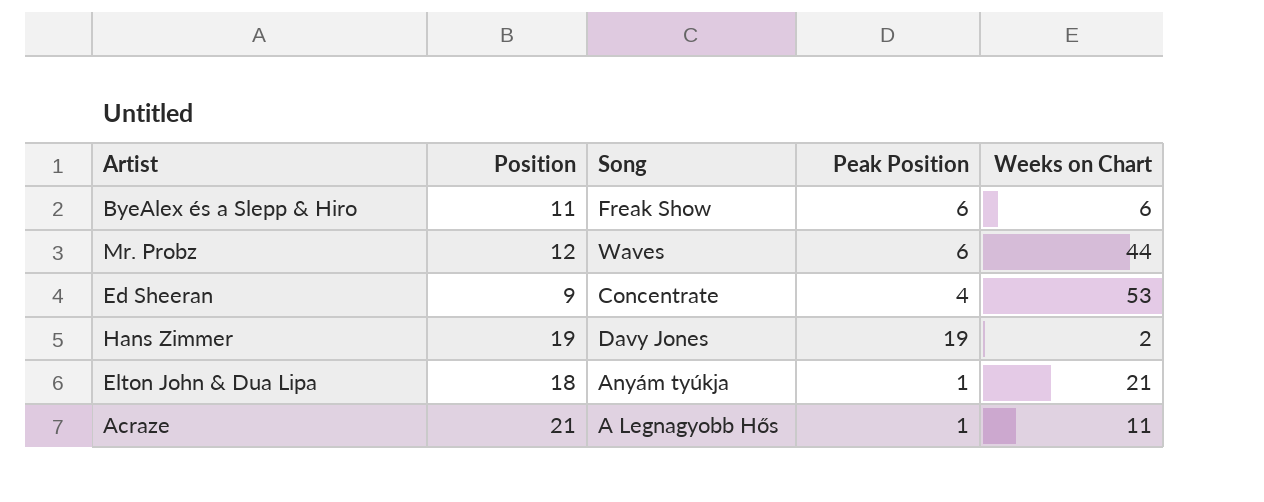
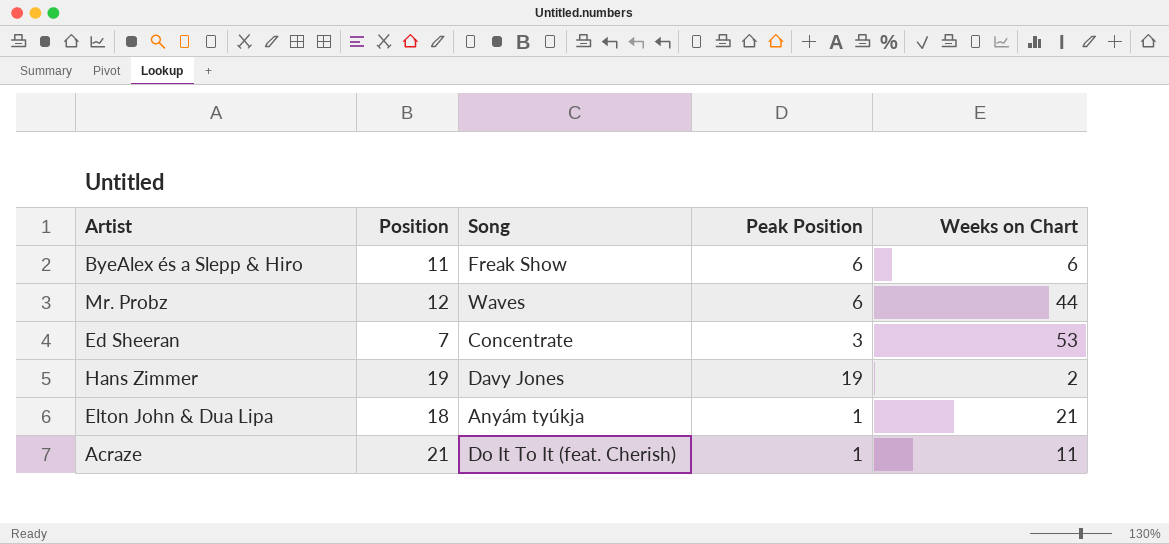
Ed Sheeran | Position: 9 -> 7
Ed Sheeran | Peak Position: 4 -> 3
Acraze | Song: A Legnagyobb Hős -> Do It To It (feat. Cherish)

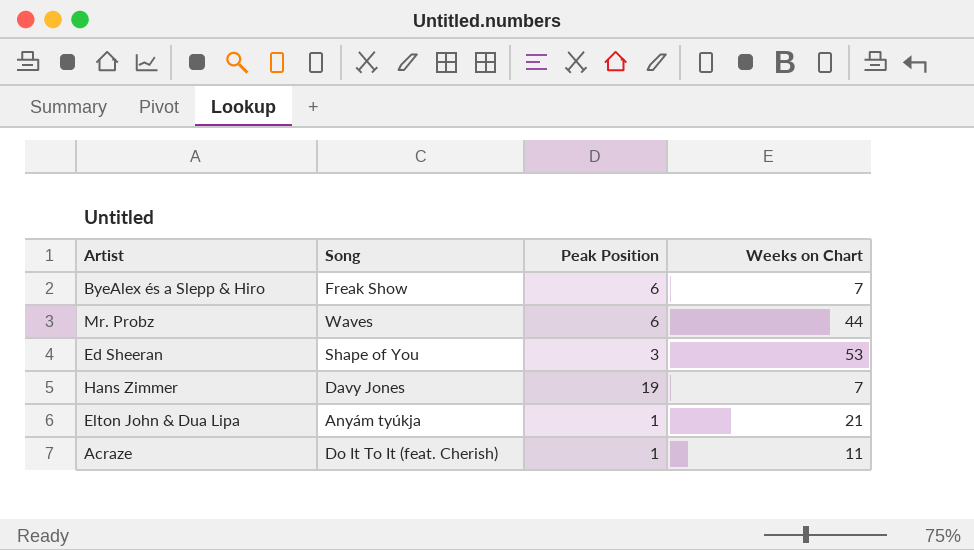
column Position | position: 2 -> none
ByeAlex és a Slepp & Hiro | Weeks on Chart: 6 -> 7
Ed Sheeran | Song: Concentrate -> Shape of You
Hans Zimmer | Weeks on Chart: 2 -> 7

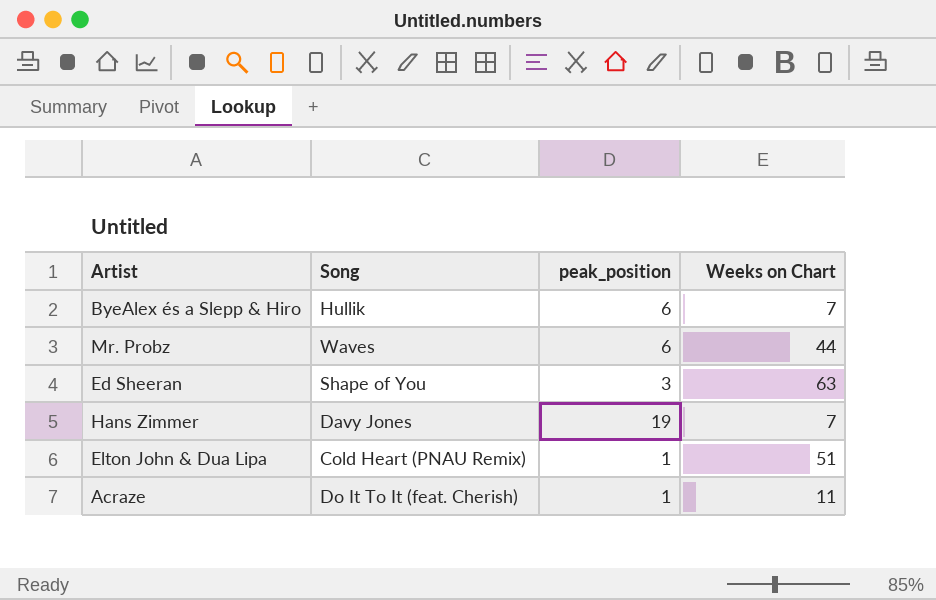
column name: Peak Position -> peak_position
ByeAlex és a Slepp & Hiro | Song: Freak Show -> Hullik
Ed Sheeran | Weeks on Chart: 53 -> 63
Elton John & Dua Lipa | Song: Anyám tyúkja -> Cold Heart (PNAU Remix)
Elton John & Dua Lipa | Weeks on Chart: 21 -> 51

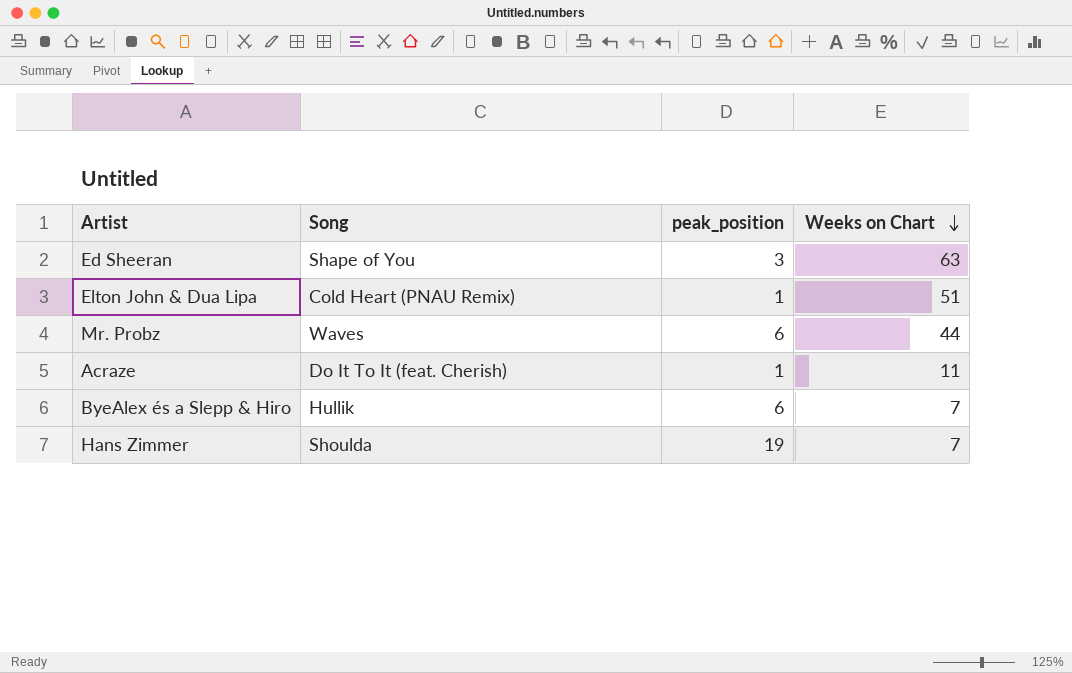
row order: none -> Weeks on Chart descending
Hans Zimmer | Song: Davy Jones -> Shoulda

